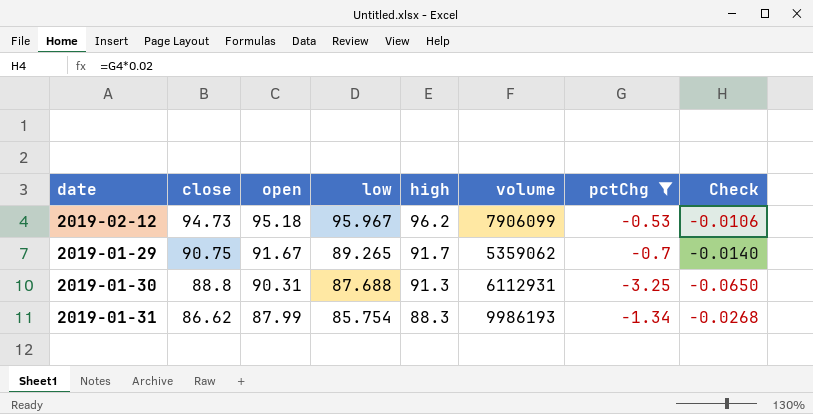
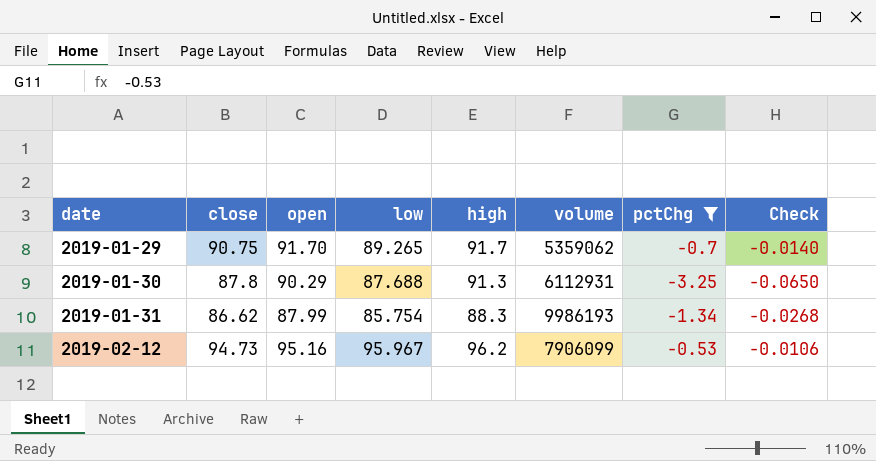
row order: close descending -> date ascending
2019-01-29 | open: 91.67 -> 91.70
2019-01-30 | close: 88.8 -> 87.8
2019-01-30 | open: 90.31 -> 90.29
2019-02-12 | open: 95.18 -> 95.16

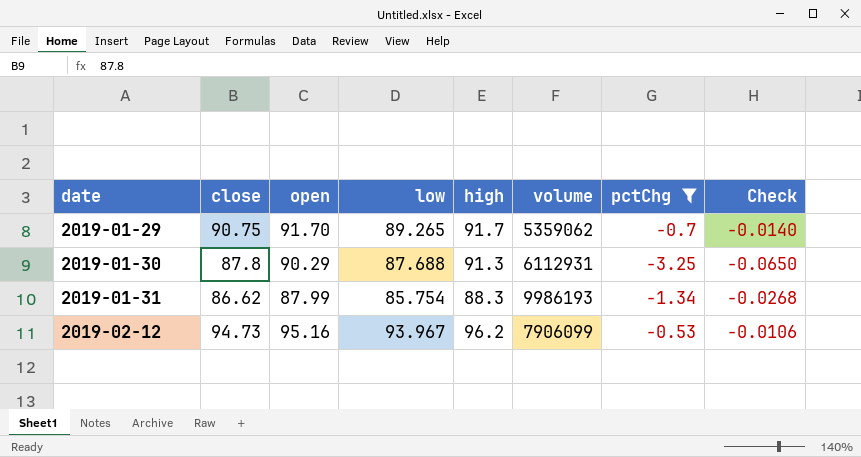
2019-02-12 | low: 95.967 -> 93.967

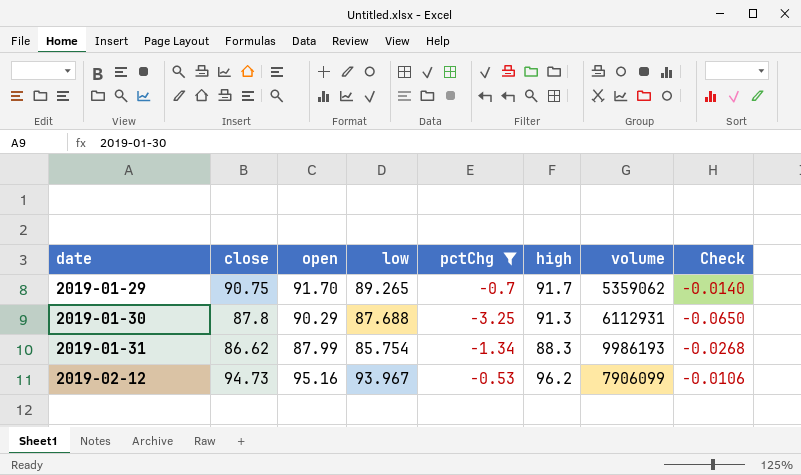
column pctChg | position: 7 -> 5

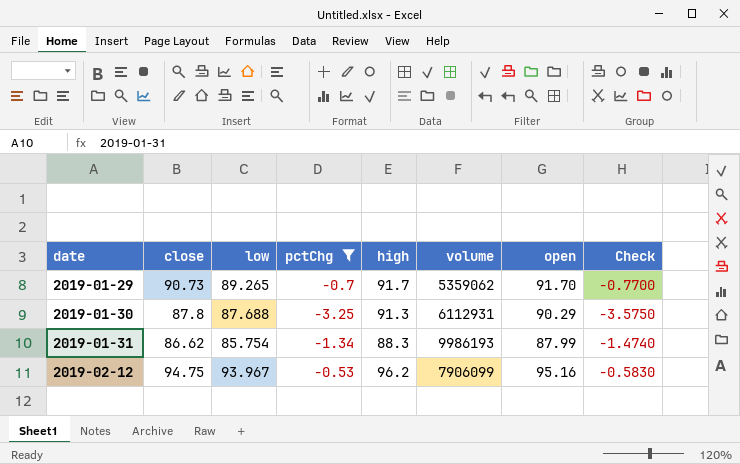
column open | position: 3 -> 7
column Check | formula: [pctChg] * 0.02 -> [pctChg] * 1.1
2019-01-29 | close: 90.75 -> 90.73
2019-02-12 | close: 94.73 -> 94.75

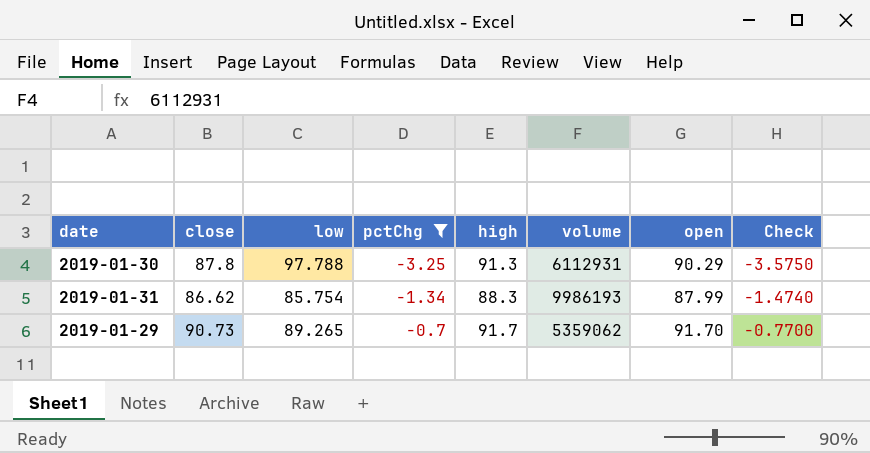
row order: date ascending -> pctChg ascending
row 2019-02-12: 94.75 | 93.967 | -0.53 | 96.2 | 7906099 | 95.16 | -0.5830 -> none
2019-01-30 | low: 87.688 -> 97.788

